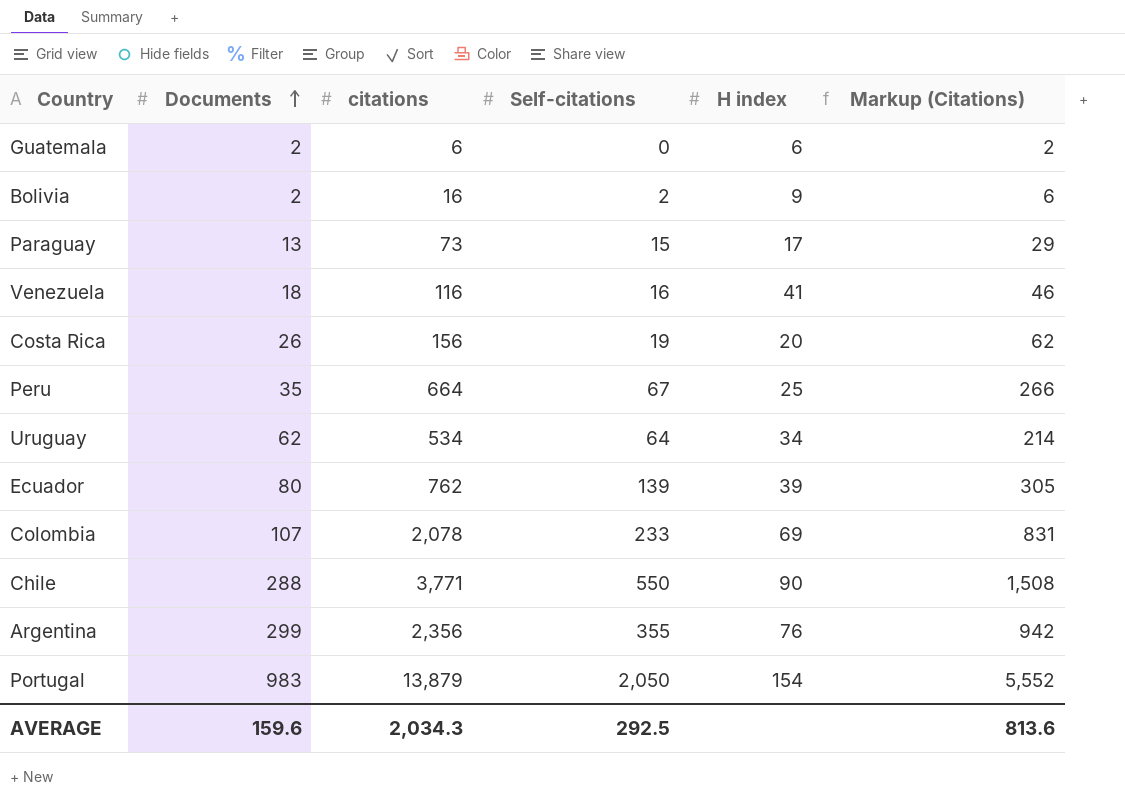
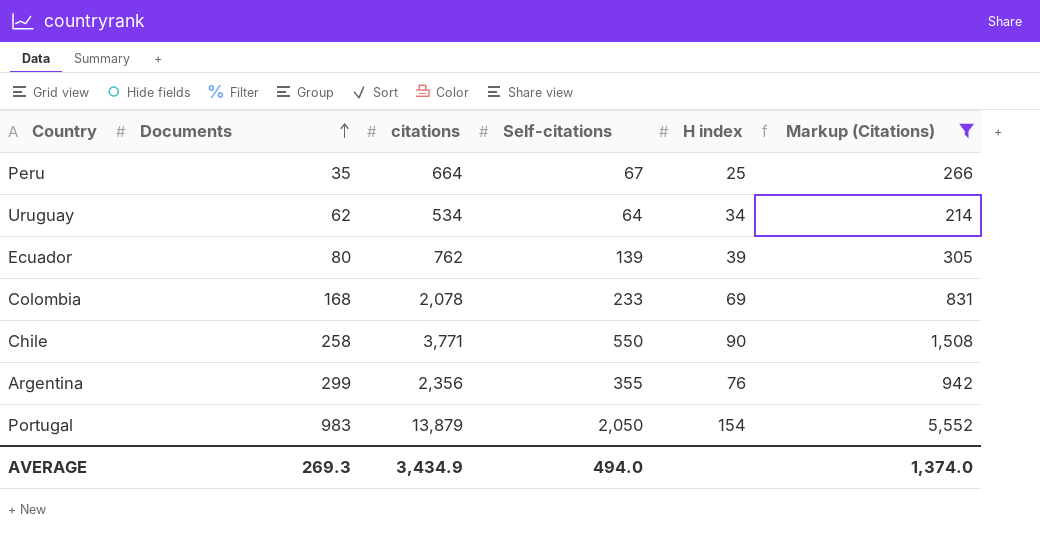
filter: none -> Markup (Citations) >= 214
Colombia | Documents: 107 -> 168
Chile | Documents: 288 -> 258
AVERAGE | Documents: 159.6 -> 269.3
AVERAGE | citations: 2,034.3 -> 3,434.9
AVERAGE | Self-citations: 292.5 -> 494.0
AVERAGE | Markup (Citations): 813.6 -> 1,374.0

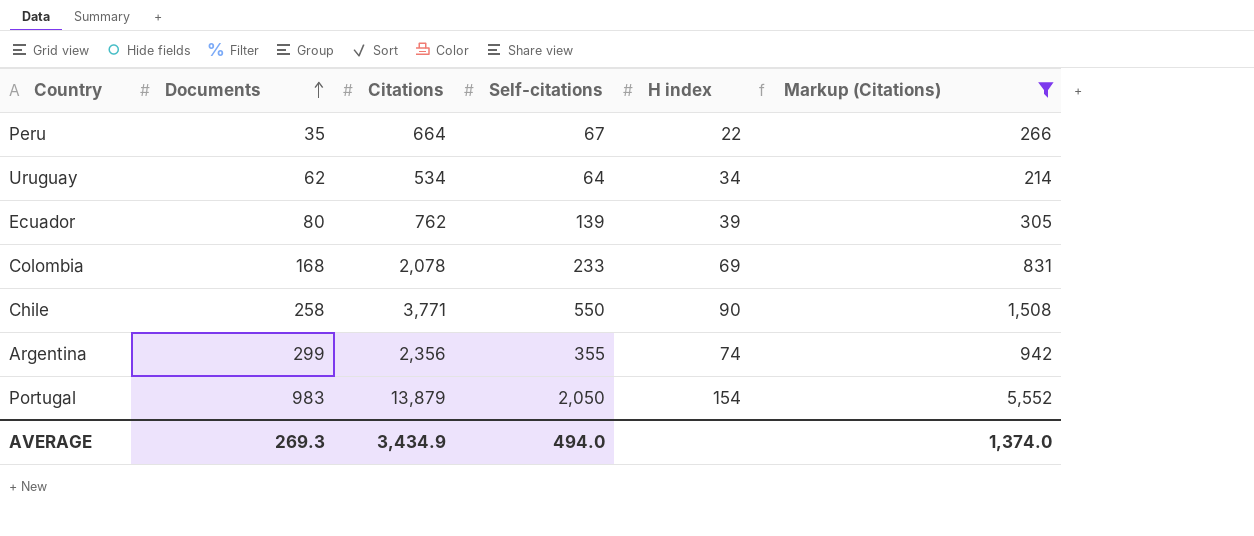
column name: citations -> Citations
Peru | H index: 25 -> 22
Argentina | H index: 76 -> 74

